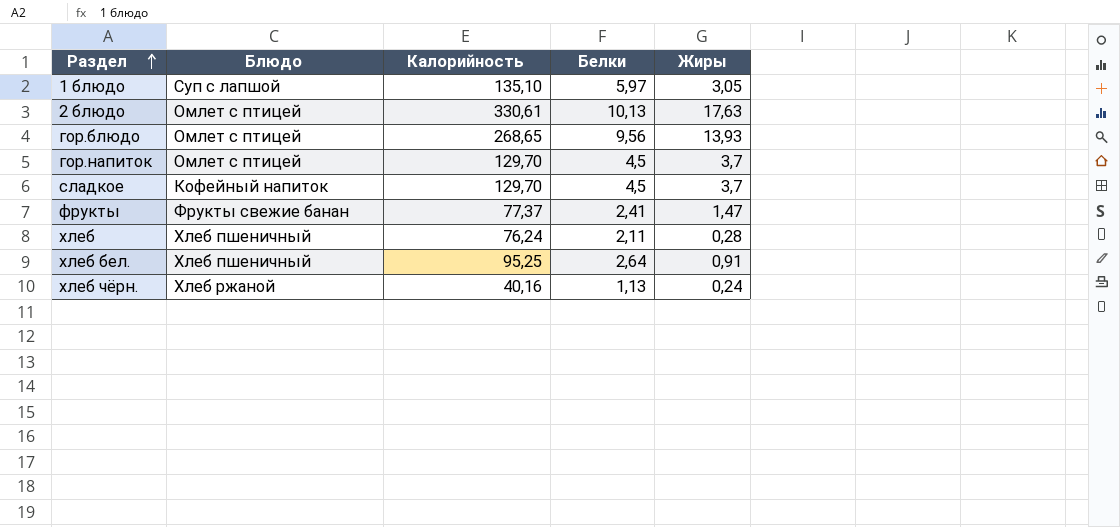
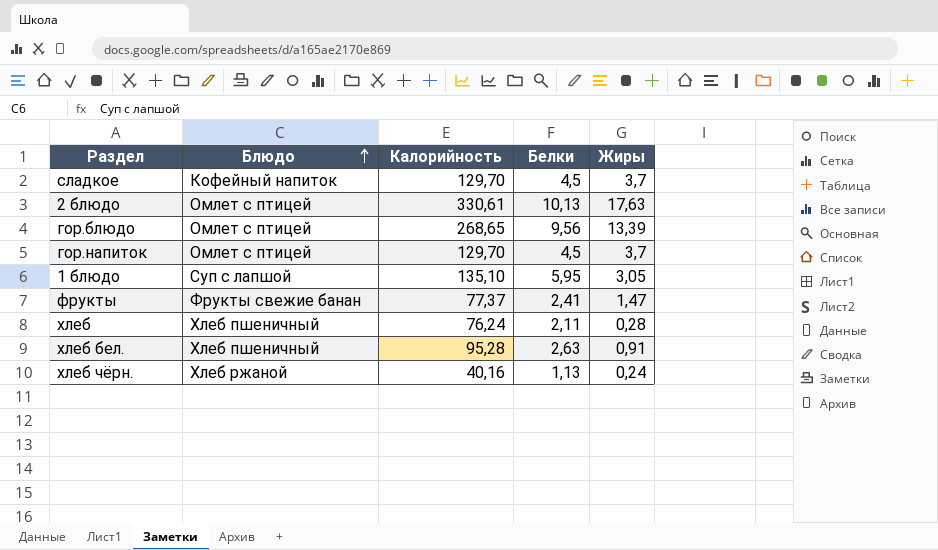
row order: Раздел ascending -> Блюдо ascending
гор.блюдо | Жиры: 13,93 -> 13,39
1 блюдо | Белки: 5,97 -> 5,95
хлеб бел. | Калорийность: 95,25 -> 95,28
хлеб бел. | Белки: 2,64 -> 2,63

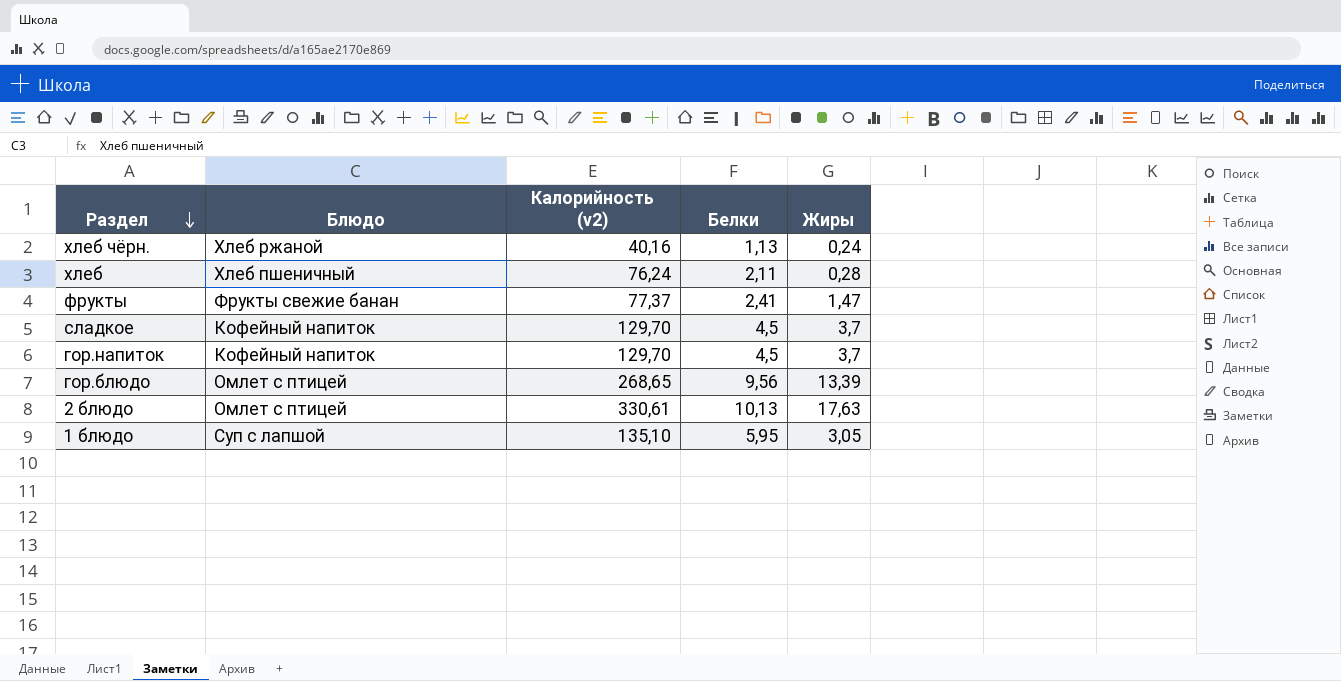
row order: Блюдо ascending -> Раздел descending
column name: Калорийность -> Калорийность (v2)
row хлеб бел.: Хлеб пшеничный | 95,28 | 2,63 | 0,91 -> none
гор.напиток | Блюдо: Омлет с птицей -> Кофейный напиток

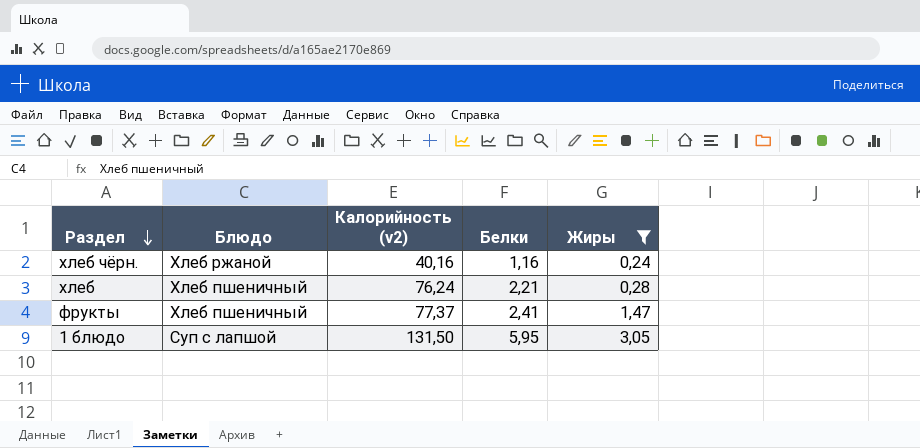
filter: none -> Жиры <= 3,05
хлеб чёрн. | Белки: 1,13 -> 1,16
хлеб | Белки: 2,11 -> 2,21
фрукты | Блюдо: Фрукты свежие банан -> Хлеб пшеничный
1 блюдо | Калорийность (v2): 135,10 -> 131,50

